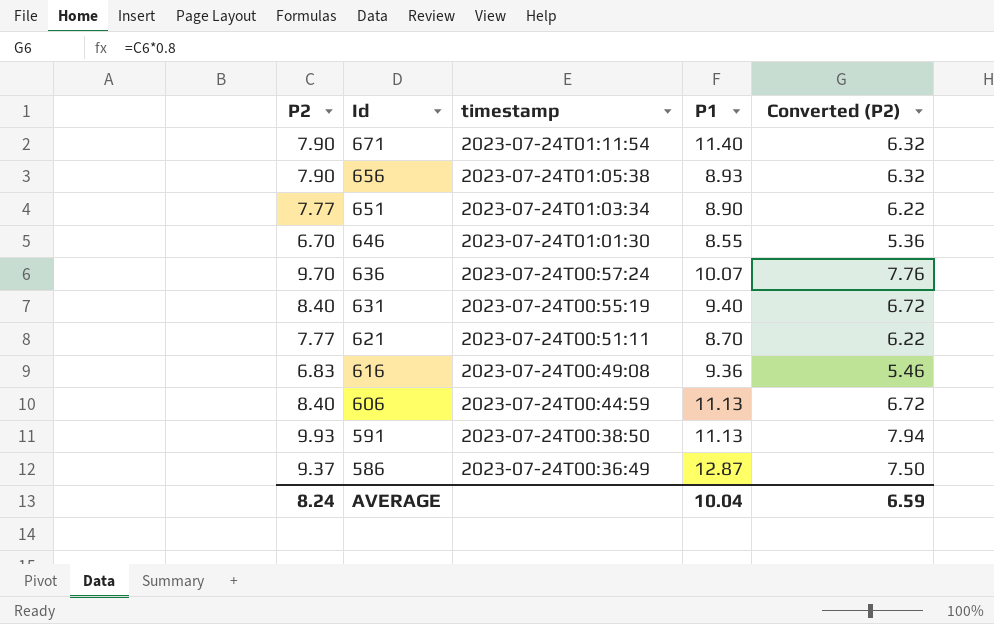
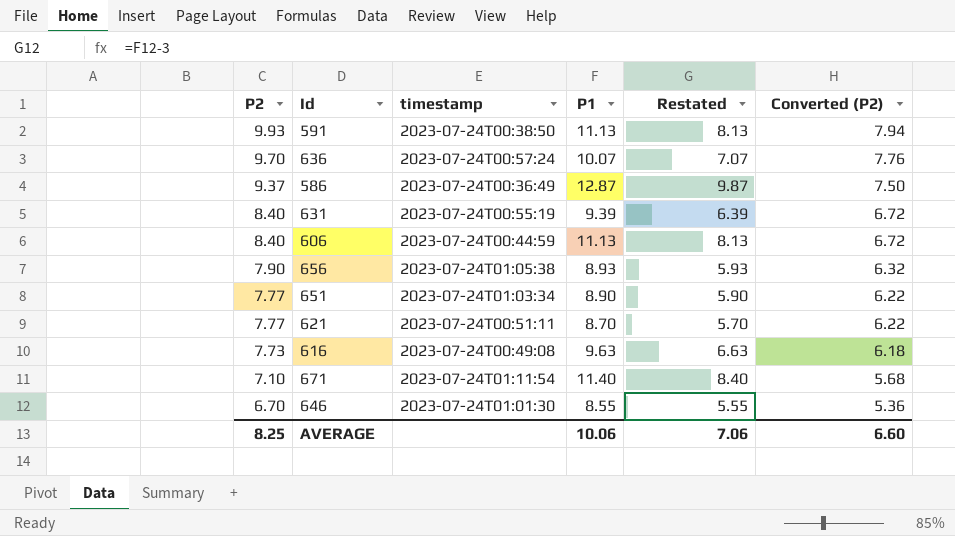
row order: Id descending -> P2 descending
column Restated | formula: none -> [P1] - 3
631 | P1: 9.40 -> 9.39
616 | P2: 6.83 -> 7.73
616 | P1: 9.36 -> 9.63
616 | Converted (P2): 5.46 -> 6.18
671 | P2: 7.90 -> 7.10
671 | Converted (P2): 6.32 -> 5.68
AVERAGE | P2: 8.24 -> 8.25
AVERAGE | P1: 10.04 -> 10.06
AVERAGE | Converted (P2): 6.59 -> 6.60

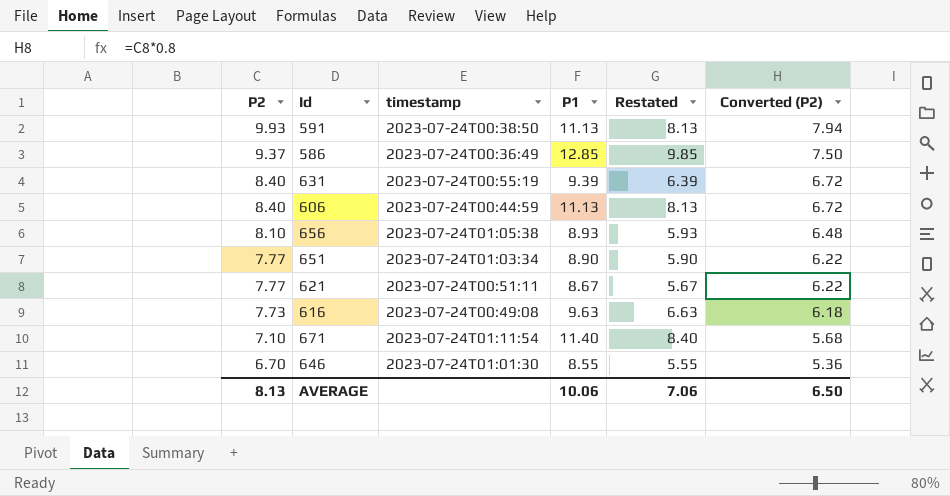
row 636: 9.70 | 2023-07-24T00:57:24 | 10.07 | 7.07 | 7.76 -> none
586 | P1: 12.87 -> 12.85
586 | Restated: 9.87 -> 9.85
656 | P2: 7.90 -> 8.10
656 | Converted (P2): 6.32 -> 6.48
621 | P1: 8.70 -> 8.67
621 | Restated: 5.70 -> 5.67
AVERAGE | P2: 8.25 -> 8.13
AVERAGE | Converted (P2): 6.60 -> 6.50

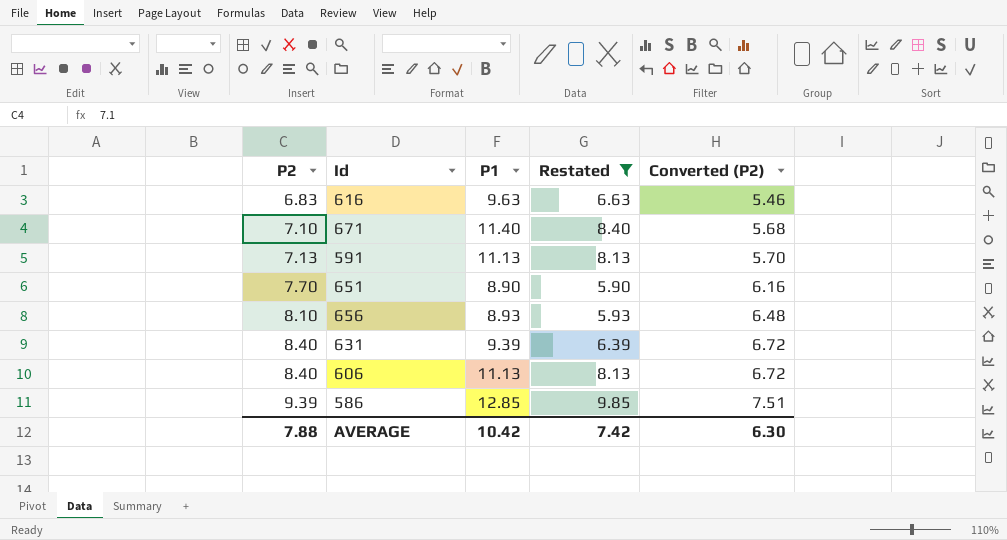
filter: none -> Restated >= 5.90
row order: P2 descending -> P2 ascending
column timestamp | position: 3 -> none
616 | P2: 7.73 -> 6.83
616 | Converted (P2): 6.18 -> 5.46
591 | P2: 9.93 -> 7.13
591 | Converted (P2): 7.94 -> 5.70
651 | P2: 7.77 -> 7.70
651 | Converted (P2): 6.22 -> 6.16
586 | P2: 9.37 -> 9.39
586 | Converted (P2): 7.50 -> 7.51
AVERAGE | P2: 8.13 -> 7.88
AVERAGE | P1: 10.06 -> 10.42
AVERAGE | Restated: 7.06 -> 7.42
AVERAGE | Converted (P2): 6.50 -> 6.30

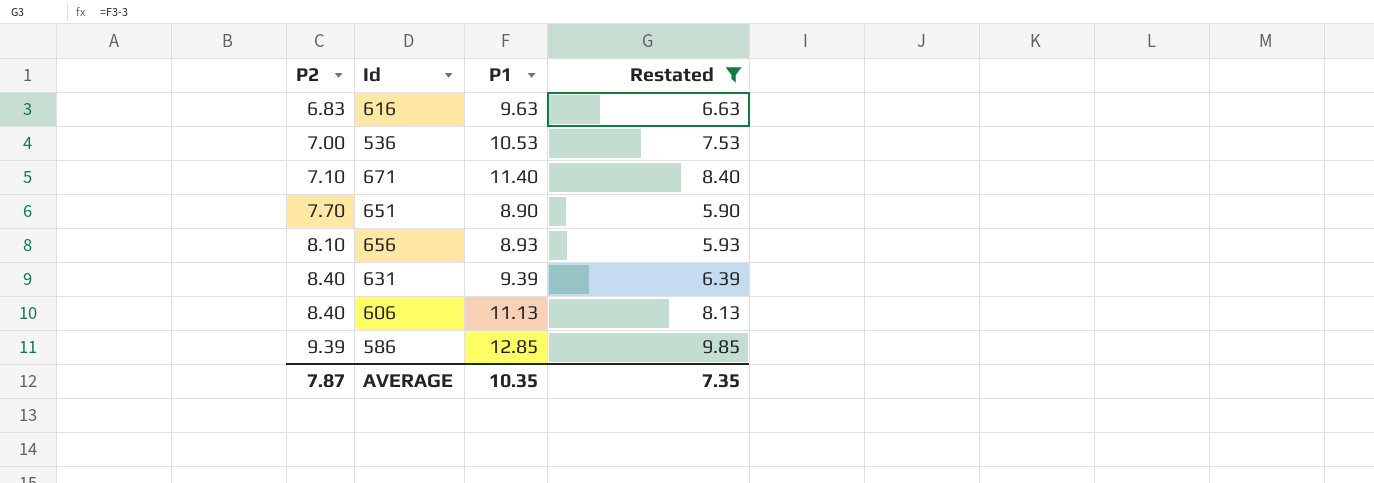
column Converted (P2) | formula: [P2] * 0.8 -> none
row 591: 7.13 | 11.13 | 8.13 | 5.70 -> none
row 536: none -> 7.00 | 10.53 | 7.53
AVERAGE | P2: 7.88 -> 7.87
AVERAGE | P1: 10.42 -> 10.35
AVERAGE | Restated: 7.42 -> 7.35

